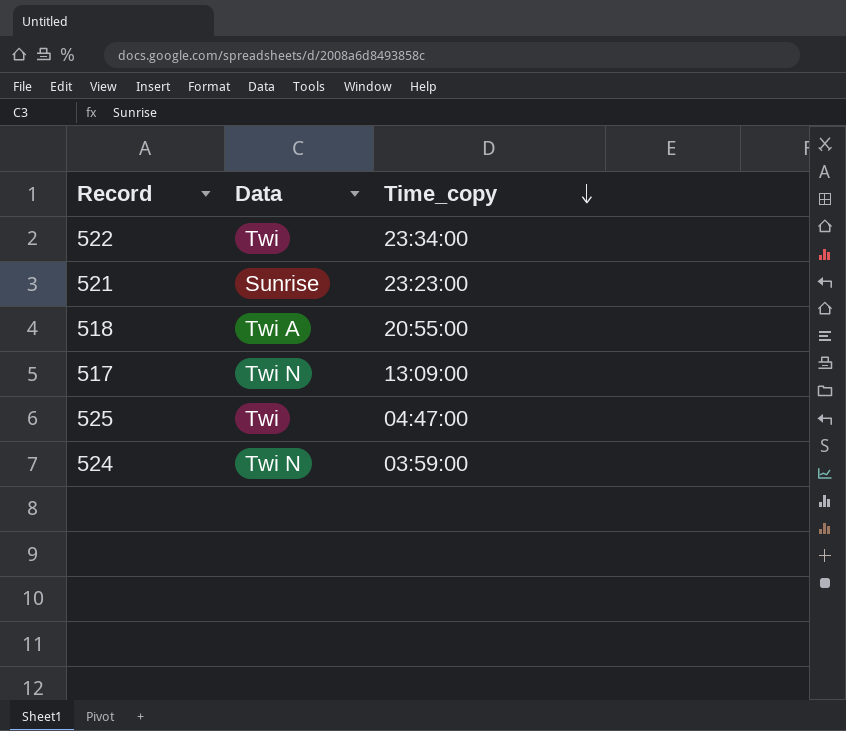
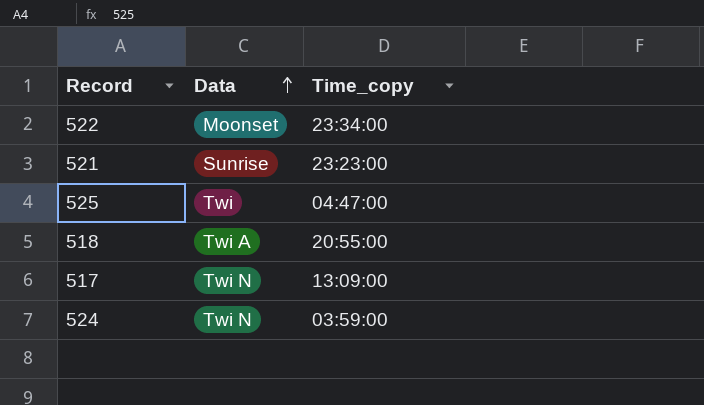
row order: Time_copy descending -> Data ascending
522 | Data: Twi -> Moonset

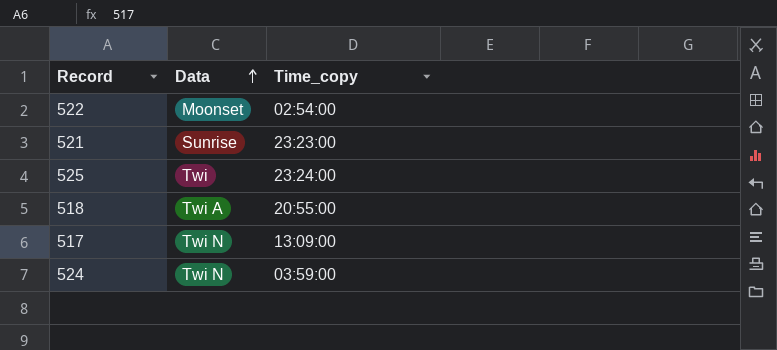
522 | Time_copy: 23:34:00 -> 02:54:00
525 | Time_copy: 04:47:00 -> 23:24:00

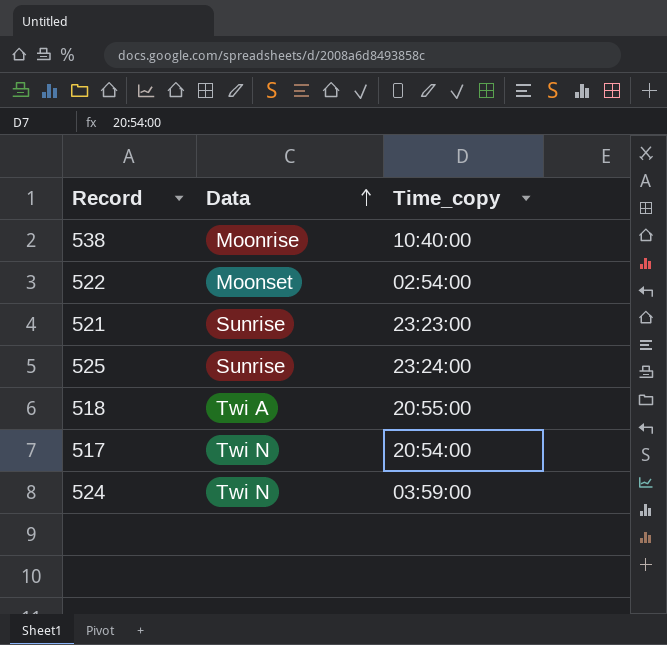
row 538: none -> Moonrise | 10:40:00
525 | Data: Twi -> Sunrise
517 | Time_copy: 13:09:00 -> 20:54:00

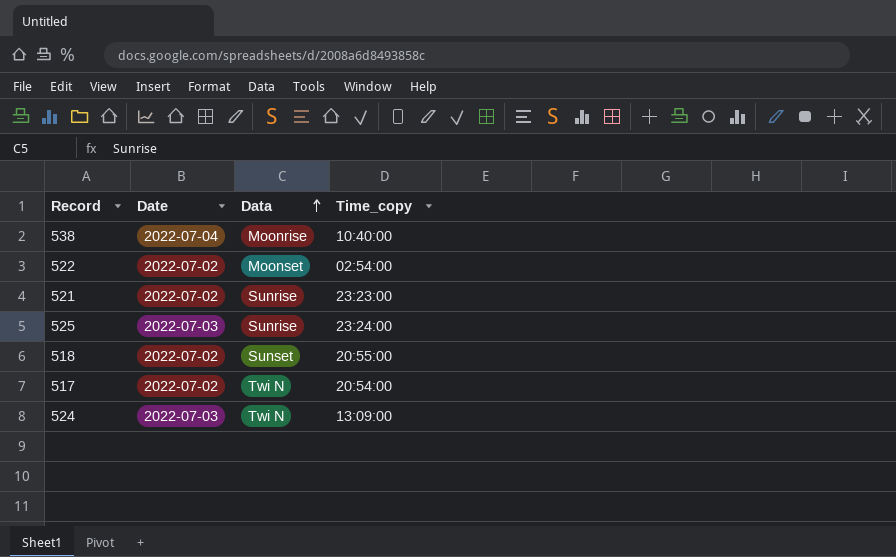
column Date | position: none -> 2
518 | Data: Twi A -> Sunset
524 | Time_copy: 03:59:00 -> 13:09:00

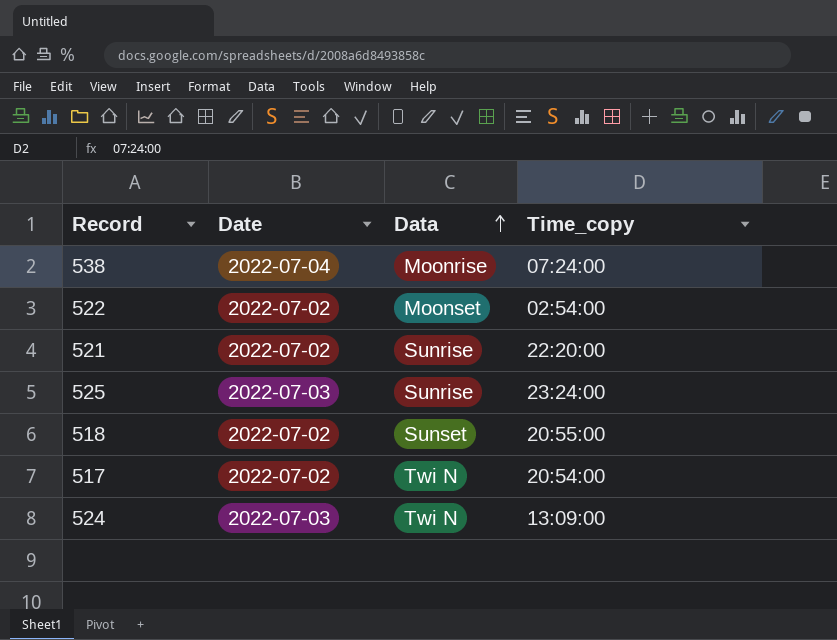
538 | Time_copy: 10:40:00 -> 07:24:00
521 | Time_copy: 23:23:00 -> 22:20:00

